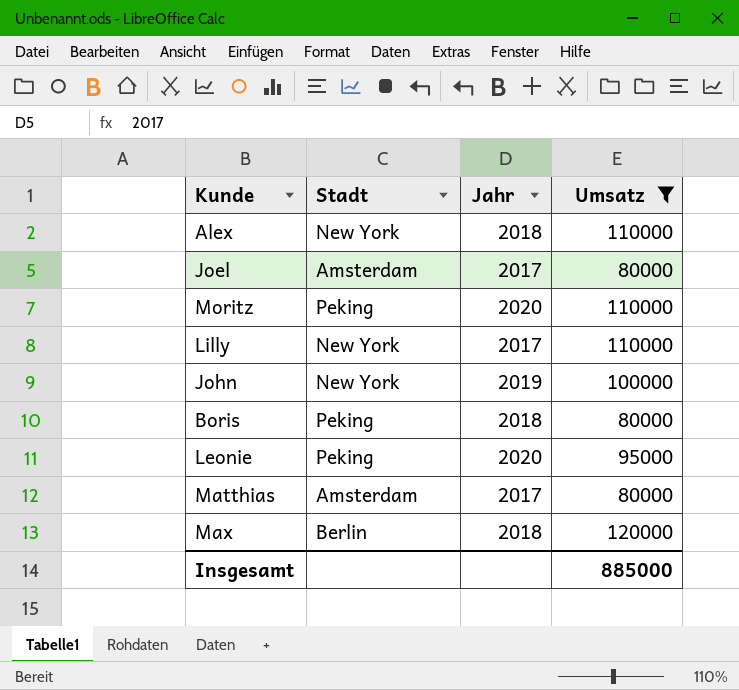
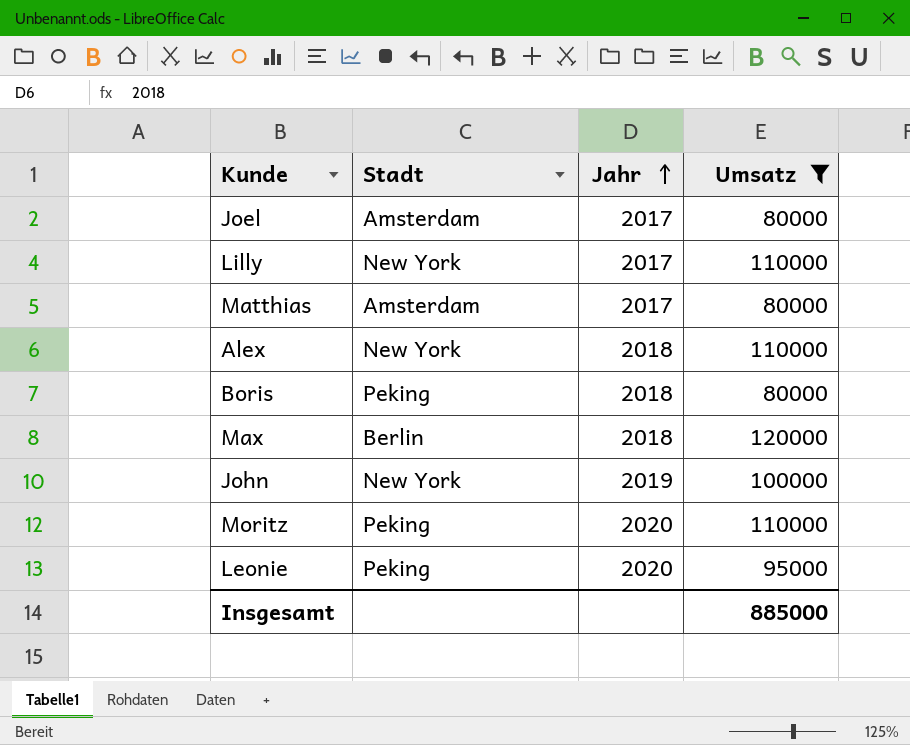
row order: none -> Jahr ascending

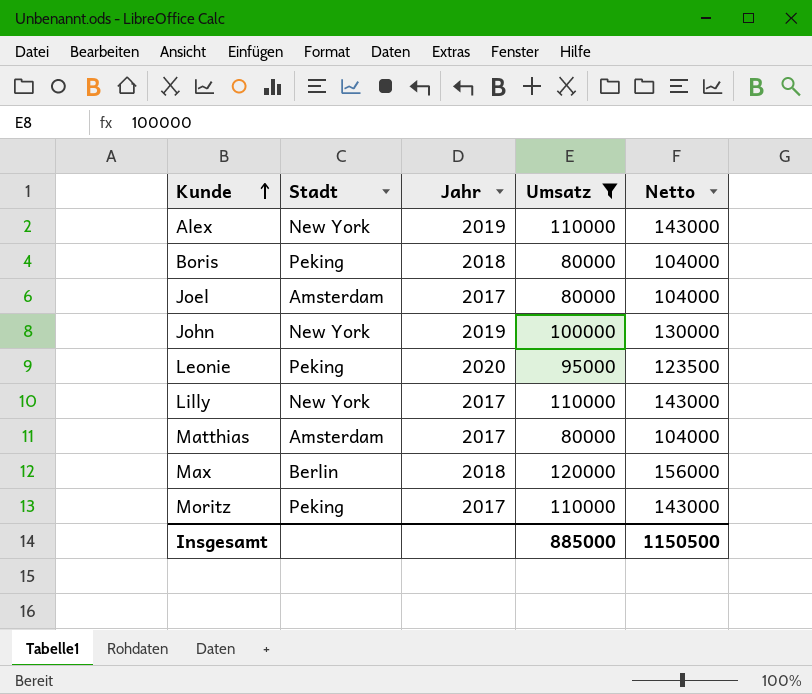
row order: Jahr ascending -> Kunde ascending
column Netto | formula: none -> [Umsatz] * 1,3
Alex | Jahr: 2018 -> 2019
Moritz | Jahr: 2020 -> 2017

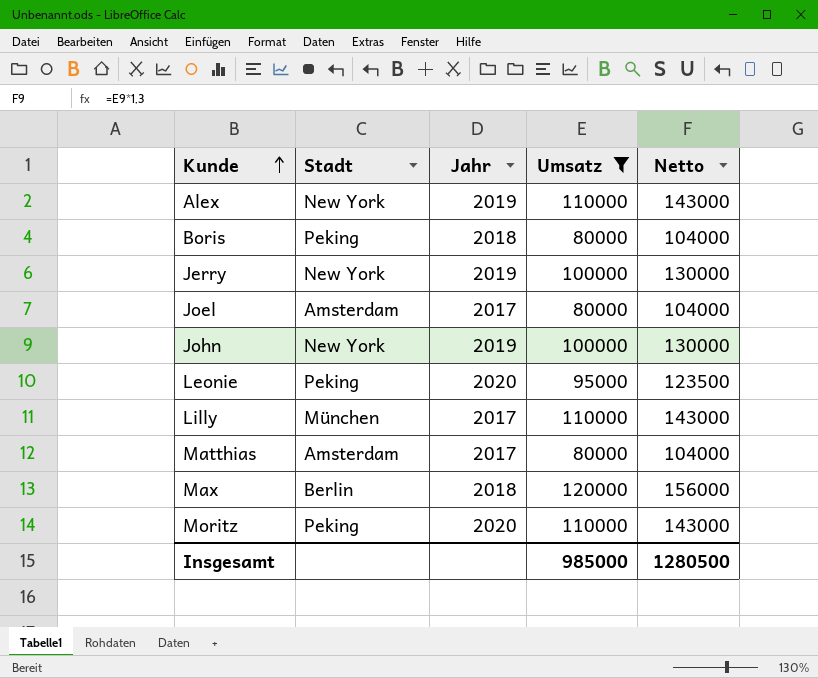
row Jerry: none -> New York | 2019 | 100000 | 130000
Lilly | Stadt: New York -> München
Moritz | Jahr: 2017 -> 2020
Insgesamt | Umsatz: 885000 -> 985000
Insgesamt | Netto: 1150500 -> 1280500

